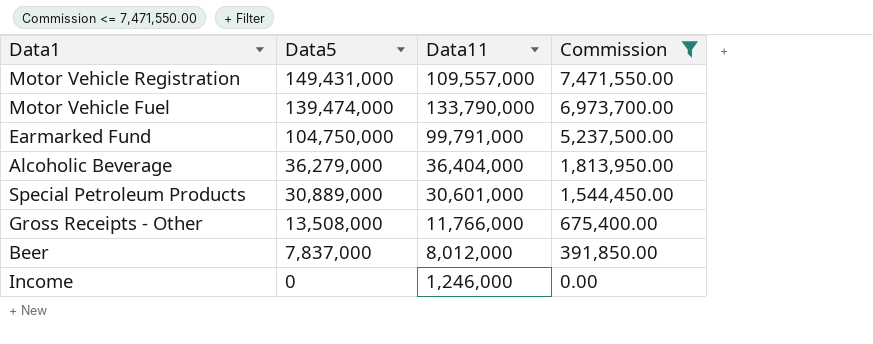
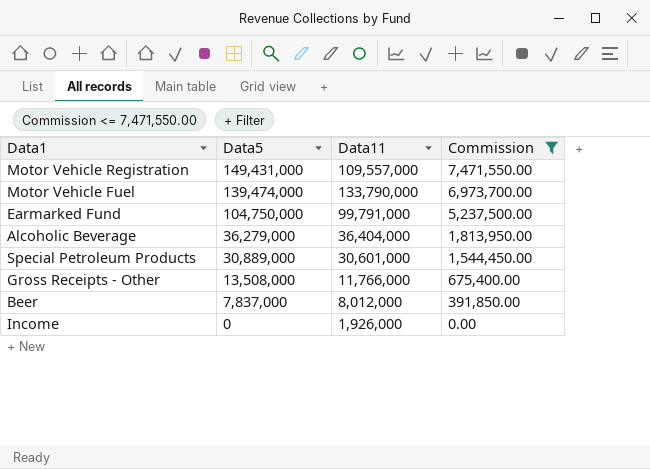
Income | Data11: 1,246,000 -> 1,926,000

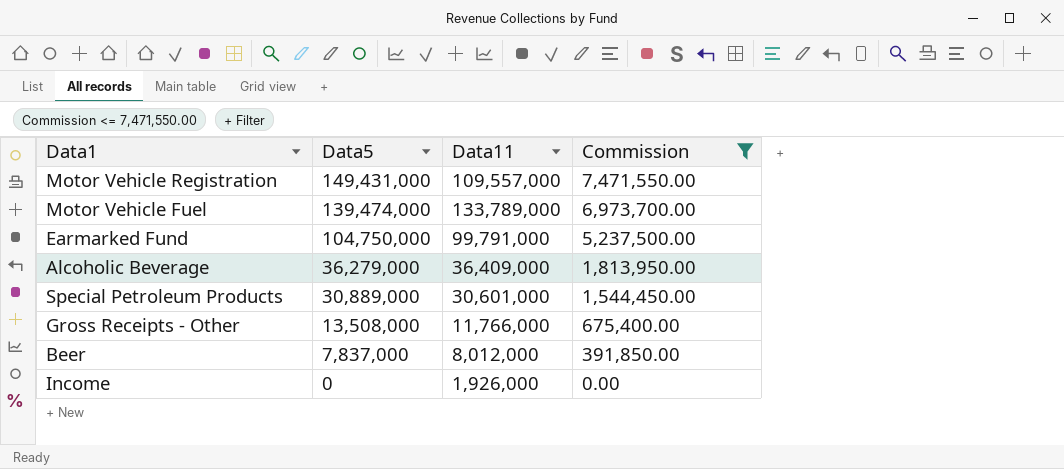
Motor Vehicle Fuel | Data11: 133,790,000 -> 133,789,000
Alcoholic Beverage | Data11: 36,404,000 -> 36,409,000

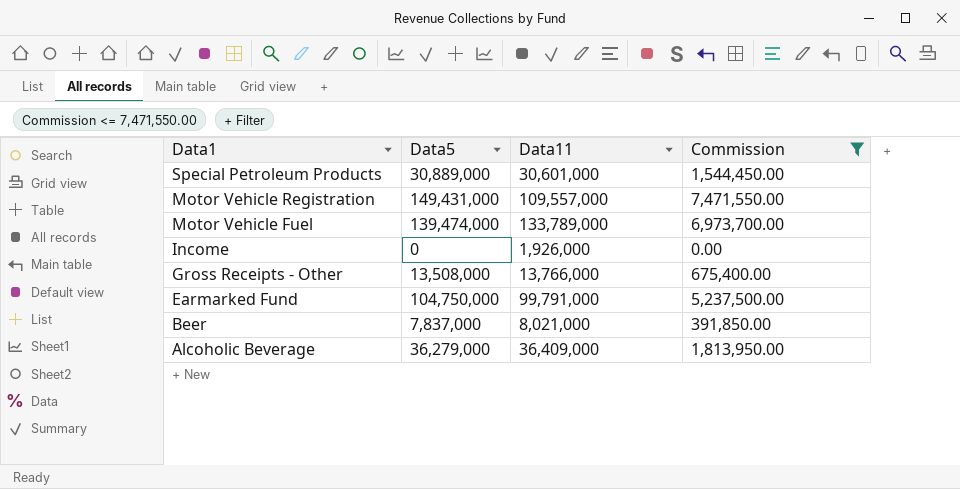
row order: Data5 descending -> Data1 descending
Gross Receipts - Other | Data11: 11,766,000 -> 13,766,000
Beer | Data11: 8,012,000 -> 8,021,000

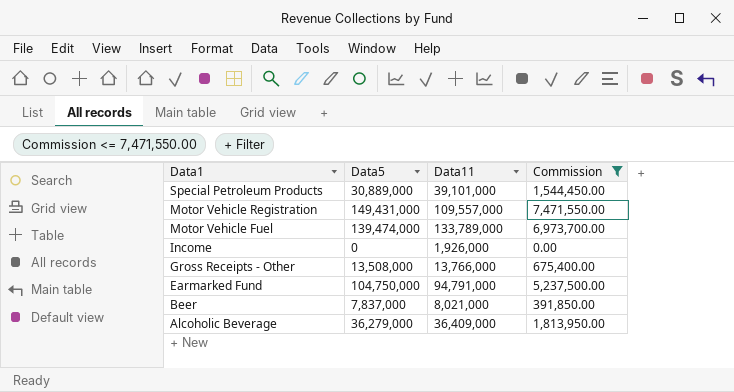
Special Petroleum Products | Data11: 30,601,000 -> 39,101,000
Earmarked Fund | Data11: 99,791,000 -> 94,791,000

